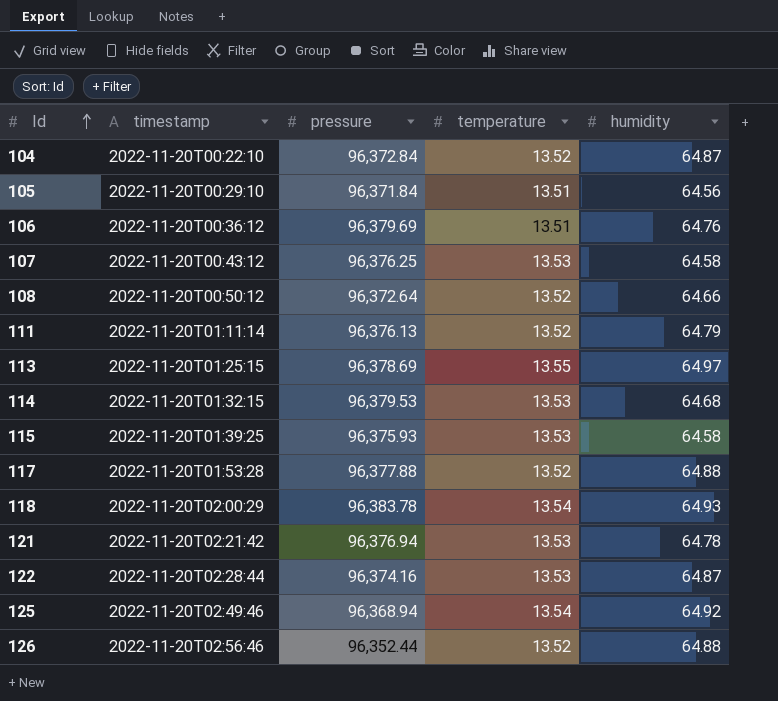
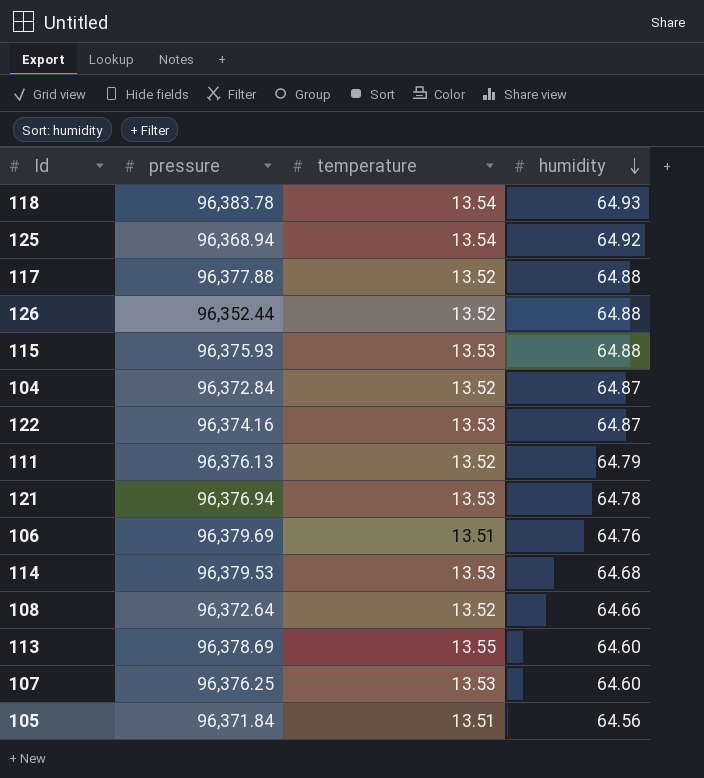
row order: Id ascending -> humidity descending
column timestamp | position: 2 -> none
115 | humidity: 64.58 -> 64.88
113 | humidity: 64.97 -> 64.60
107 | humidity: 64.58 -> 64.60

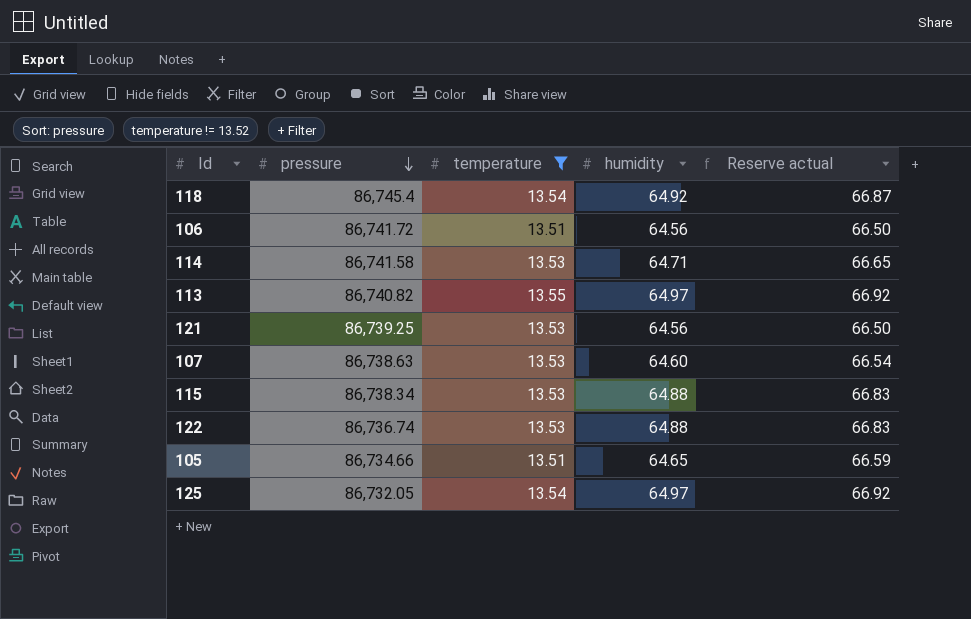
filter: none -> temperature != 13.52
row order: humidity descending -> pressure descending
column Reserve actual | formula: none -> [humidity] * 1.03
118 | pressure: 96,383.78 -> 86,745.4
118 | humidity: 64.93 -> 64.92
106 | pressure: 96,379.69 -> 86,741.72
106 | humidity: 64.76 -> 64.56
114 | pressure: 96,379.53 -> 86,741.58
114 | humidity: 64.68 -> 64.71
113 | pressure: 96,378.69 -> 86,740.82
113 | humidity: 64.60 -> 64.97
121 | pressure: 96,376.94 -> 86,739.25
121 | humidity: 64.78 -> 64.56
107 | pressure: 96,376.25 -> 86,738.63
115 | pressure: 96,375.93 -> 86,738.34
122 | pressure: 96,374.16 -> 86,736.74
122 | humidity: 64.87 -> 64.88
105 | pressure: 96,371.84 -> 86,734.66
105 | humidity: 64.56 -> 64.65
125 | pressure: 96,368.94 -> 86,732.05
125 | humidity: 64.92 -> 64.97

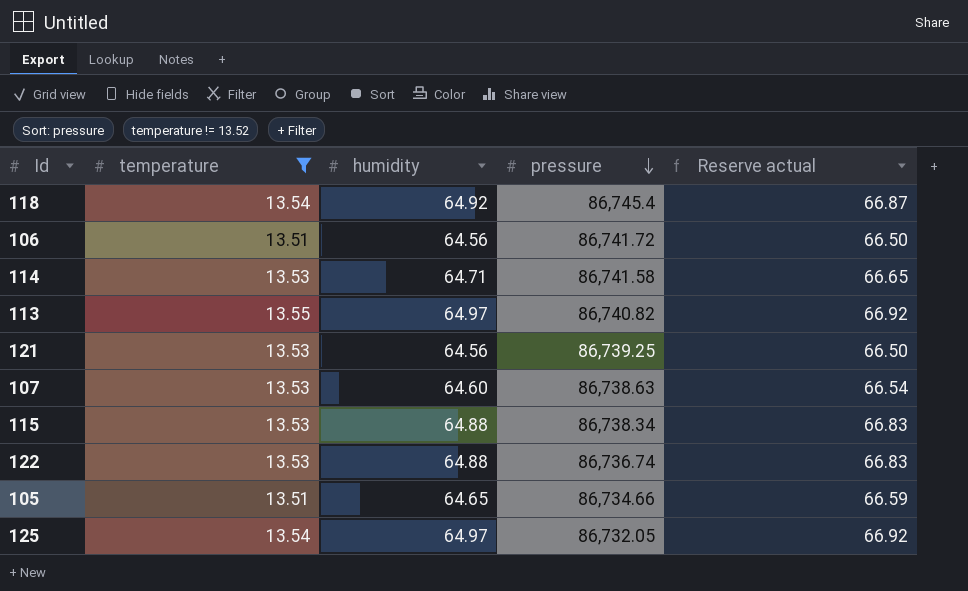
column pressure | position: 2 -> 4

